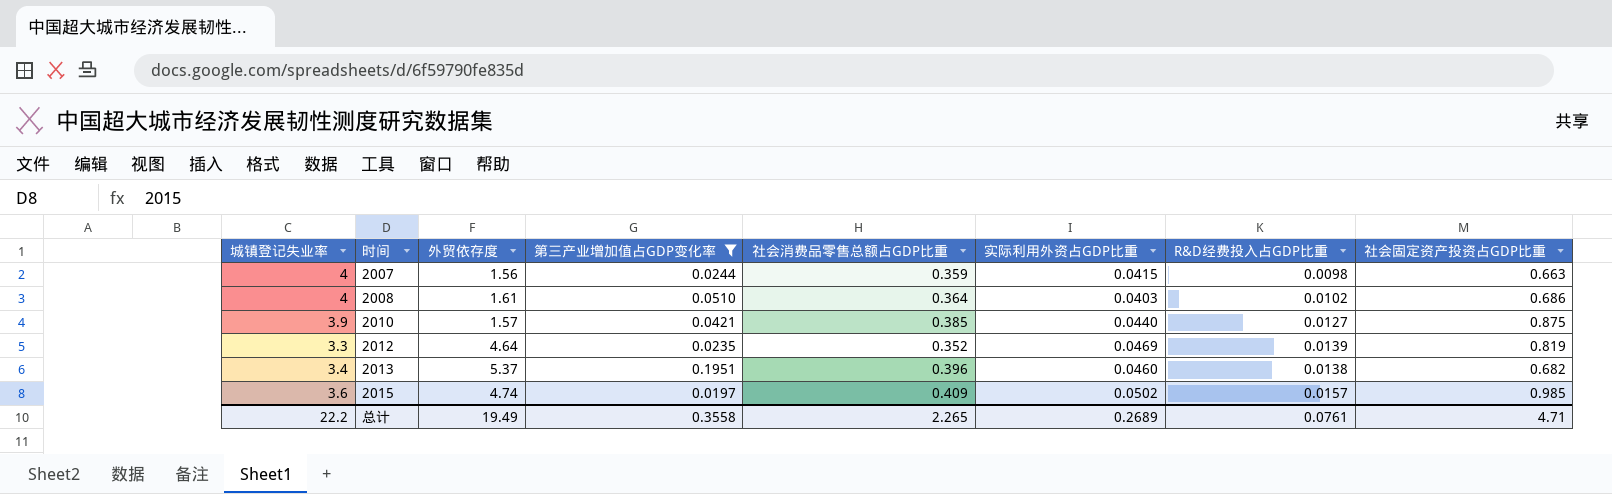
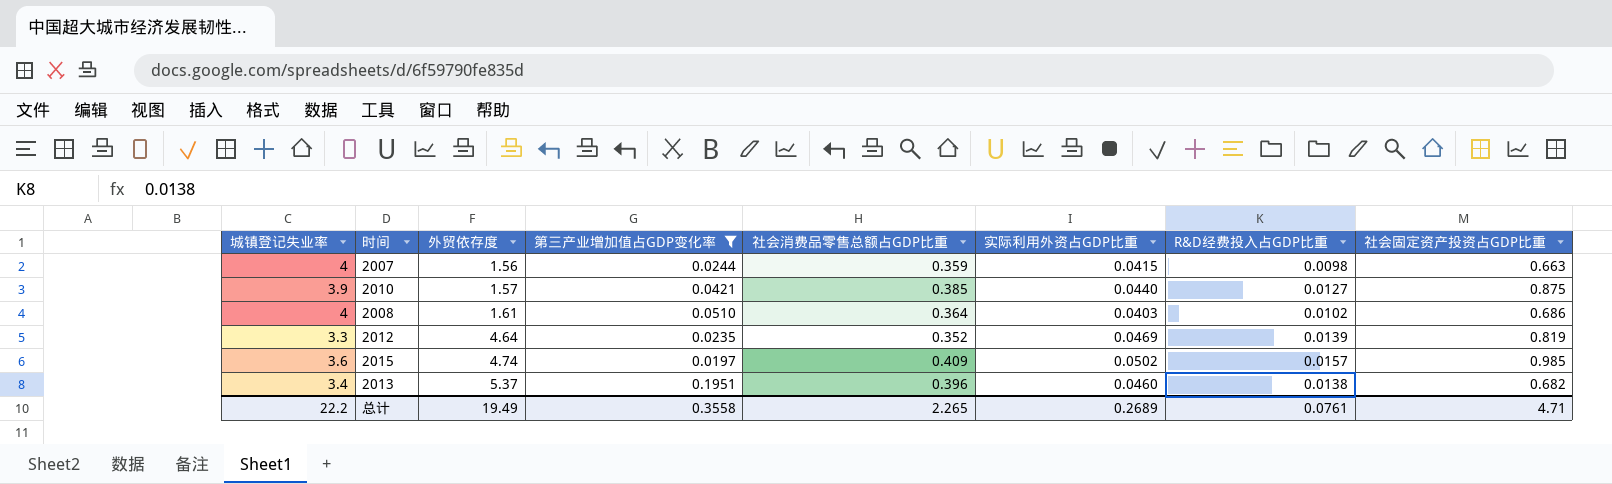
row order: 时间 ascending -> 外贸依存度 ascending

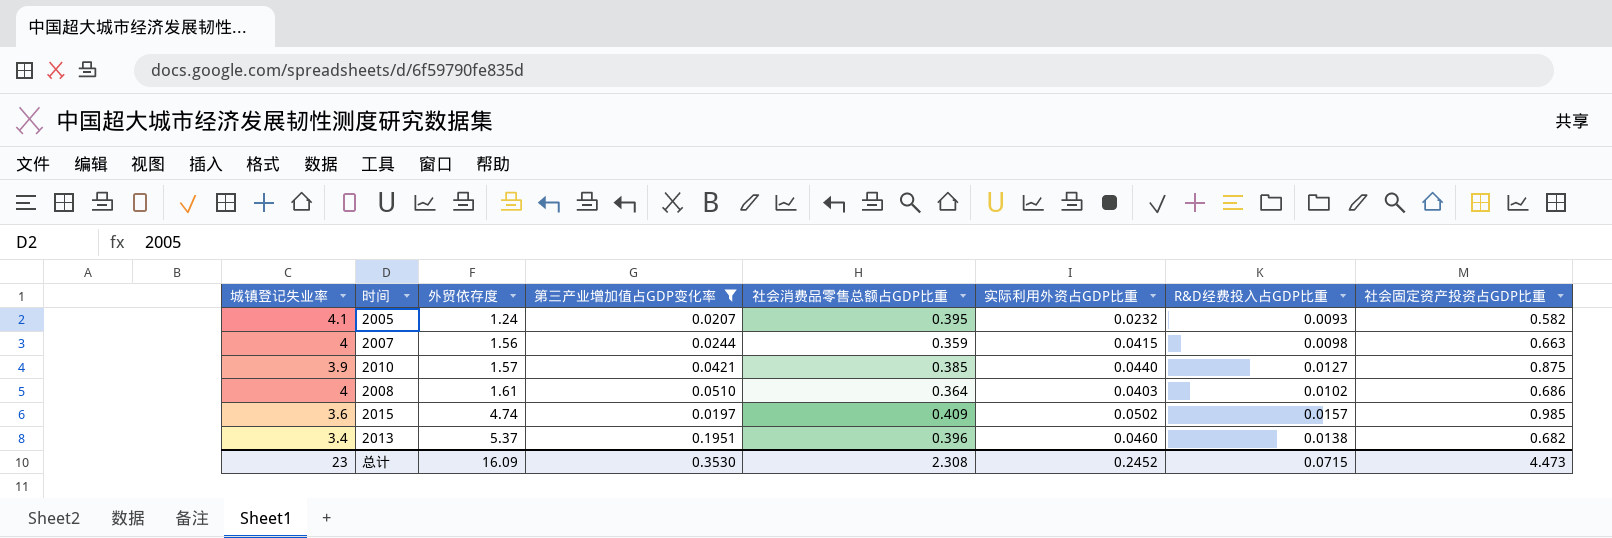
row 2012: 3.3 | 4.64 | 0.0235 | 0.352 | 0.0469 | 0.0139 | 0.819 -> none
row 2005: none -> 4.1 | 1.24 | 0.0207 | 0.395 | 0.0232 | 0.0093 | 0.582
总计 | 城镇登记失业率: 22.2 -> 23
总计 | 外贸依存度: 19.49 -> 16.09
总计 | 第三产业增加值占GDP变化率: 0.3558 -> 0.3530
总计 | 社会消费品零售总额占GDP比重: 2.265 -> 2.308
总计 | 实际利用外资占GDP比重: 0.2689 -> 0.2452
总计 | R&D经费投入占GDP比重: 0.0761 -> 0.0715
总计 | 社会固定资产投资占GDP比重: 4.71 -> 4.473

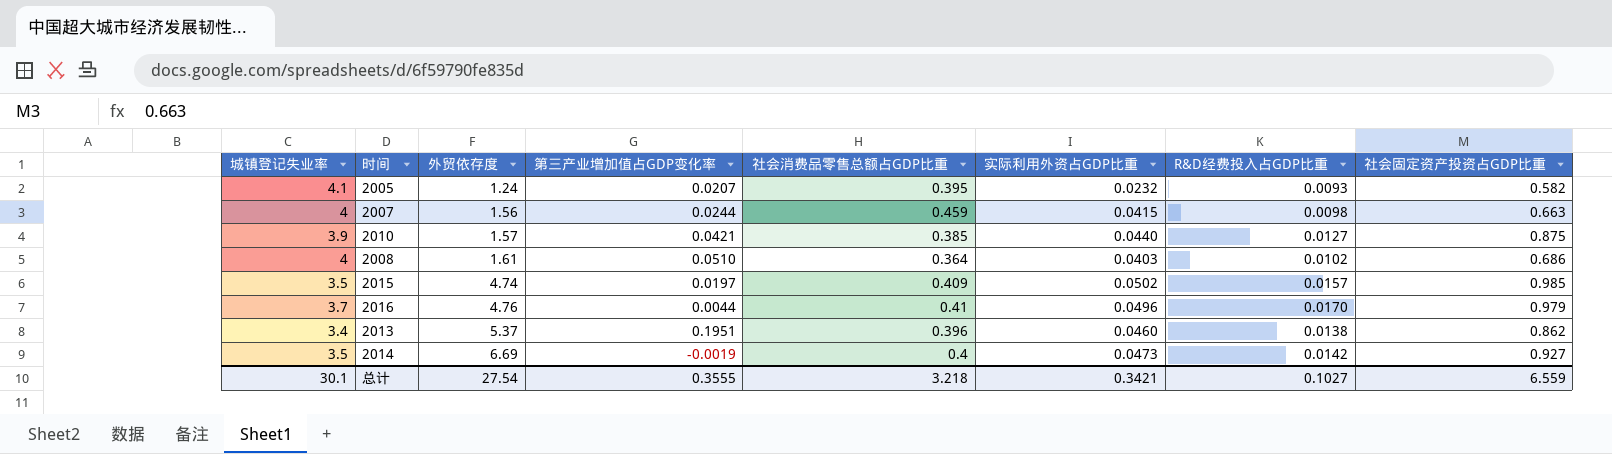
filter: 第三产业增加值占GDP变化率 >= 0.0197 -> none
2007 | 社会消费品零售总额占GDP比重: 0.359 -> 0.459
2015 | 城镇登记失业率: 3.6 -> 3.5
2013 | 社会固定资产投资占GDP比重: 0.682 -> 0.862
总计 | 城镇登记失业率: 23 -> 30.1
总计 | 外贸依存度: 16.09 -> 27.54
总计 | 第三产业增加值占GDP变化率: 0.3530 -> 0.3555
总计 | 社会消费品零售总额占GDP比重: 2.308 -> 3.218
总计 | 实际利用外资占GDP比重: 0.2452 -> 0.3421
总计 | R&D经费投入占GDP比重: 0.0715 -> 0.1027
总计 | 社会固定资产投资占GDP比重: 4.473 -> 6.559

